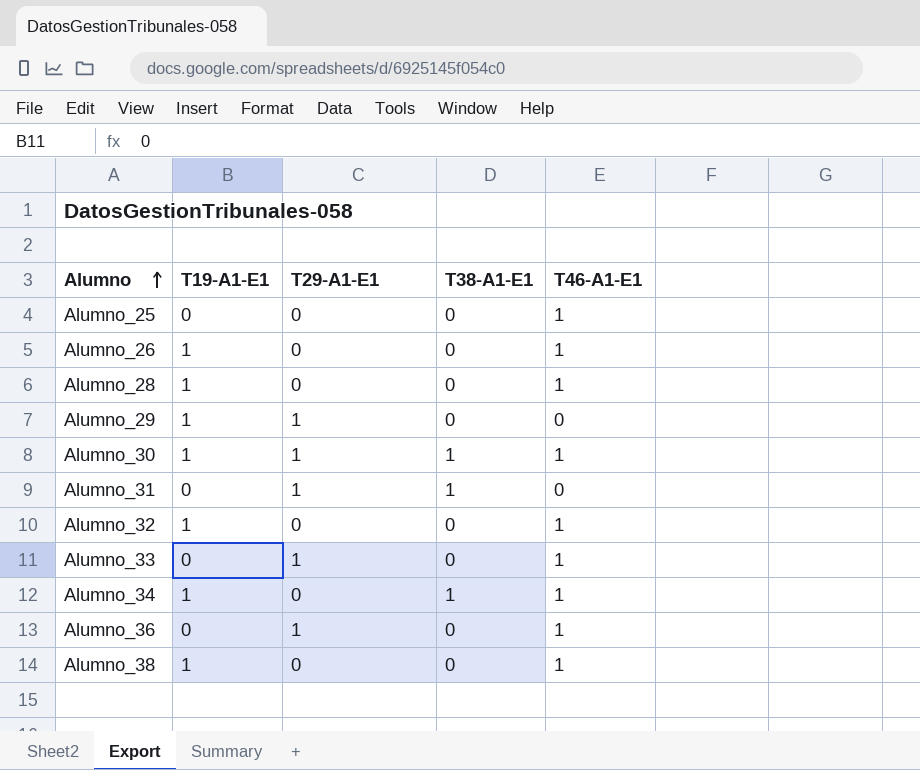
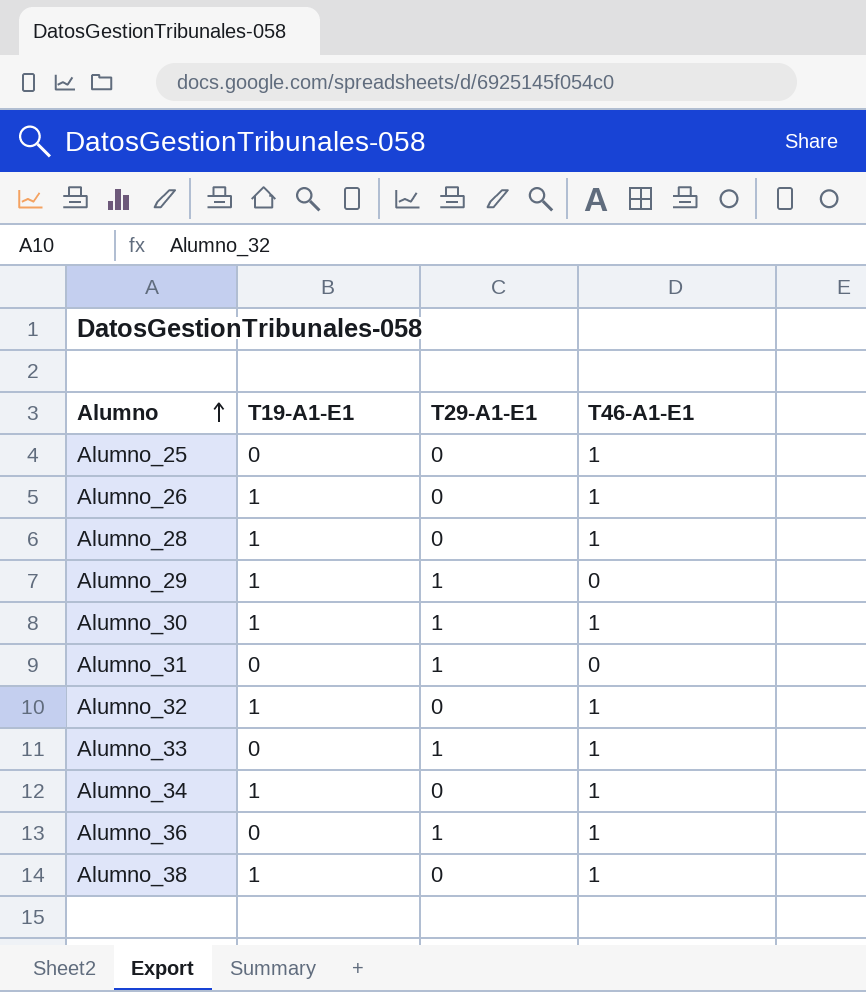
column T38-A1-E1 | position: 4 -> none

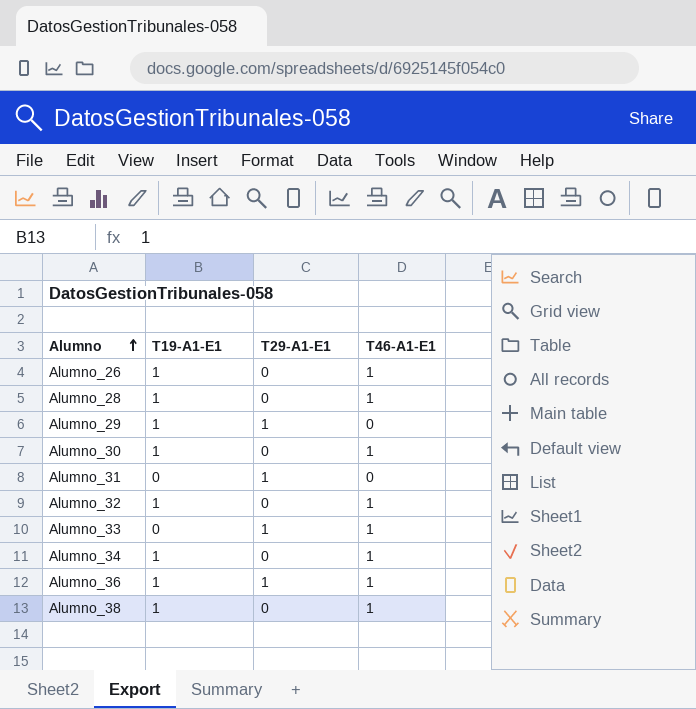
row Alumno_25: 0 | 0 | 1 -> none
Alumno_30 | T29-A1-E1: 1 -> 0
Alumno_36 | T19-A1-E1: 0 -> 1

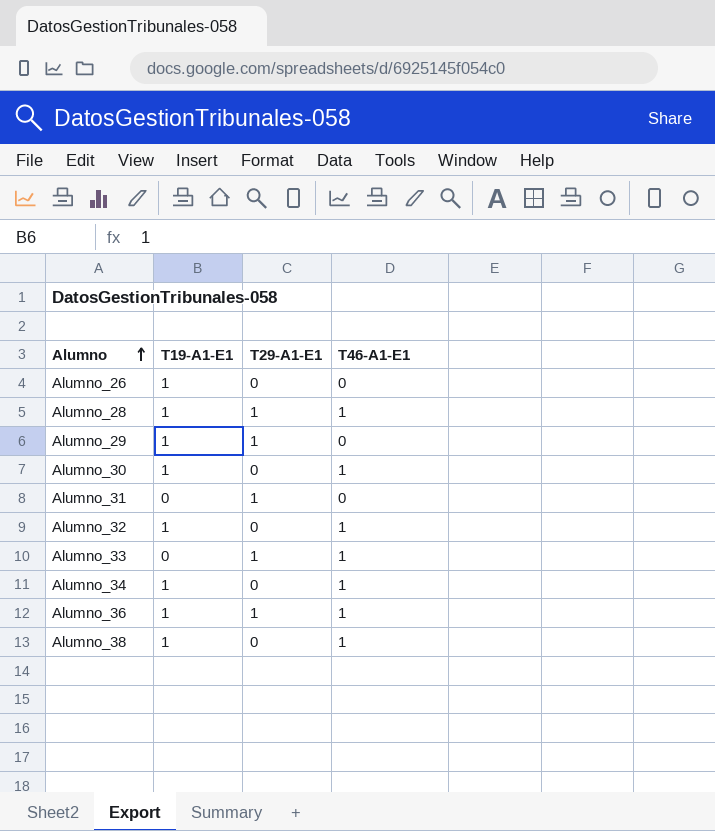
Alumno_26 | T46-A1-E1: 1 -> 0
Alumno_28 | T29-A1-E1: 0 -> 1

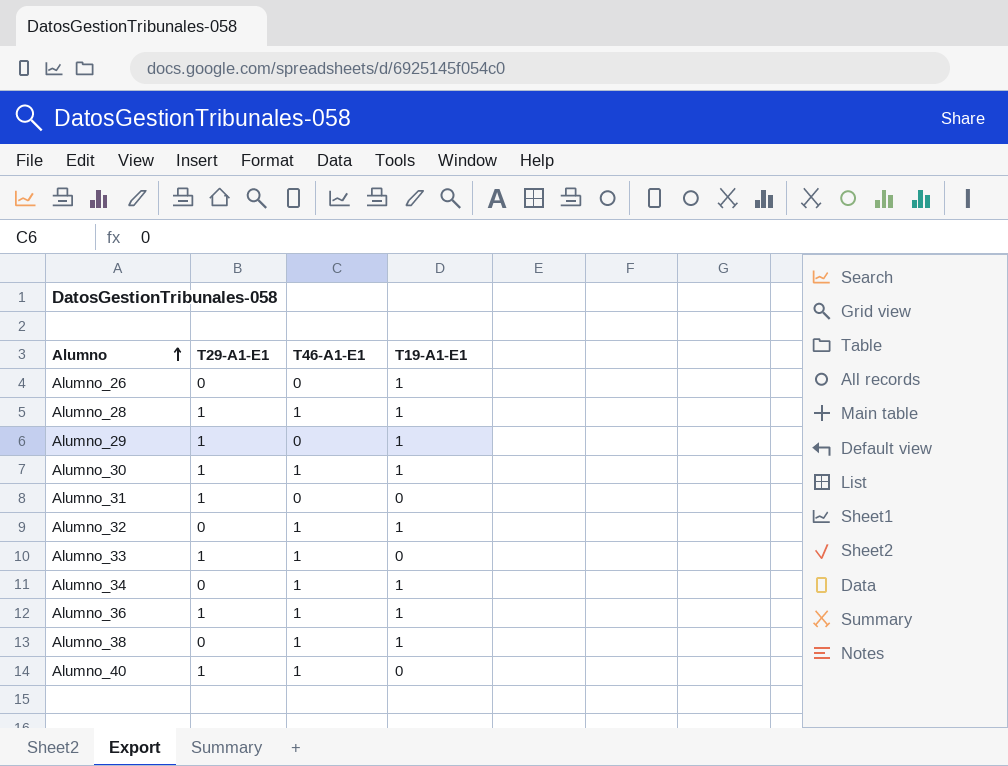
column T19-A1-E1 | position: 2 -> 4
Alumno_30 | T29-A1-E1: 0 -> 1
row Alumno_40: none -> 1 | 1 | 0

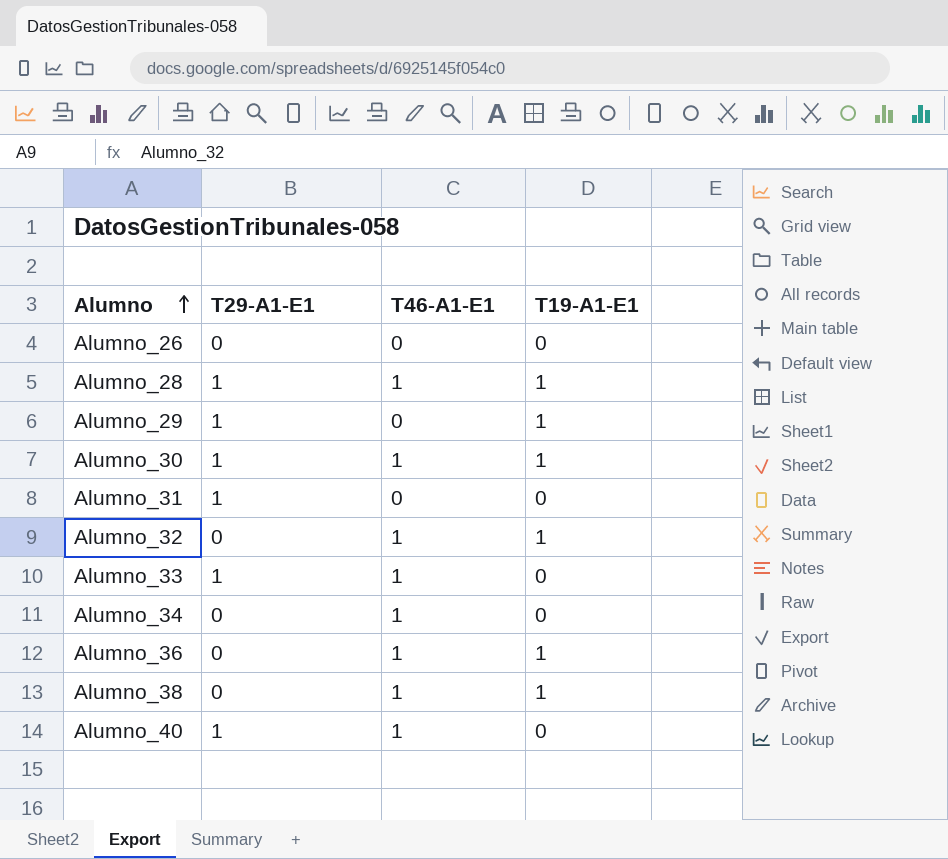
Alumno_26 | T19-A1-E1: 1 -> 0
Alumno_34 | T19-A1-E1: 1 -> 0
Alumno_36 | T29-A1-E1: 1 -> 0

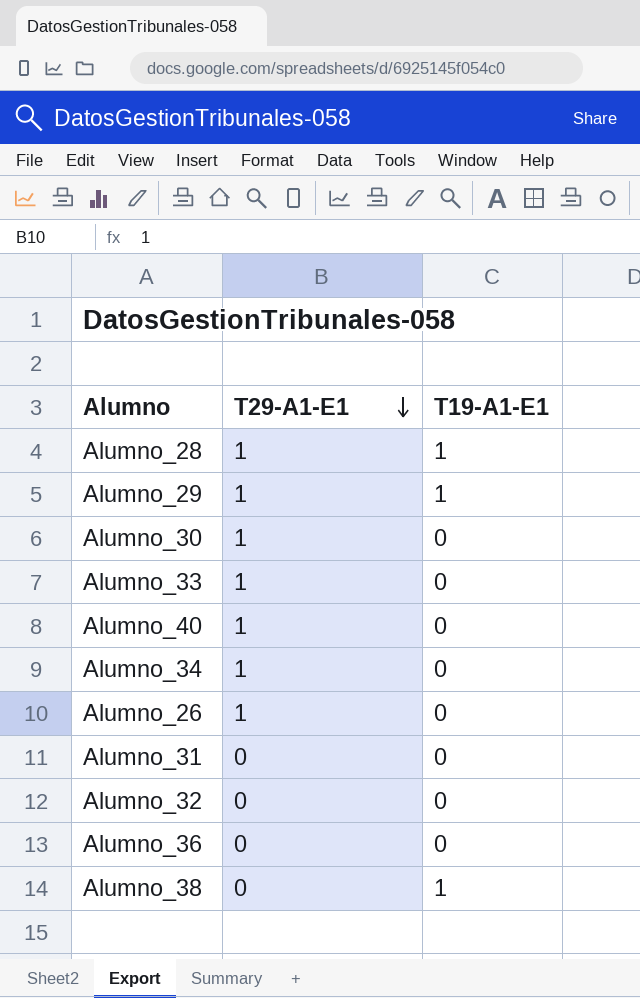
row order: Alumno ascending -> T29-A1-E1 descending
column T46-A1-E1 | position: 3 -> none
Alumno_30 | T19-A1-E1: 1 -> 0
Alumno_34 | T29-A1-E1: 0 -> 1
Alumno_26 | T29-A1-E1: 0 -> 1
Alumno_31 | T29-A1-E1: 1 -> 0
Alumno_32 | T19-A1-E1: 1 -> 0
Alumno_36 | T19-A1-E1: 1 -> 0

